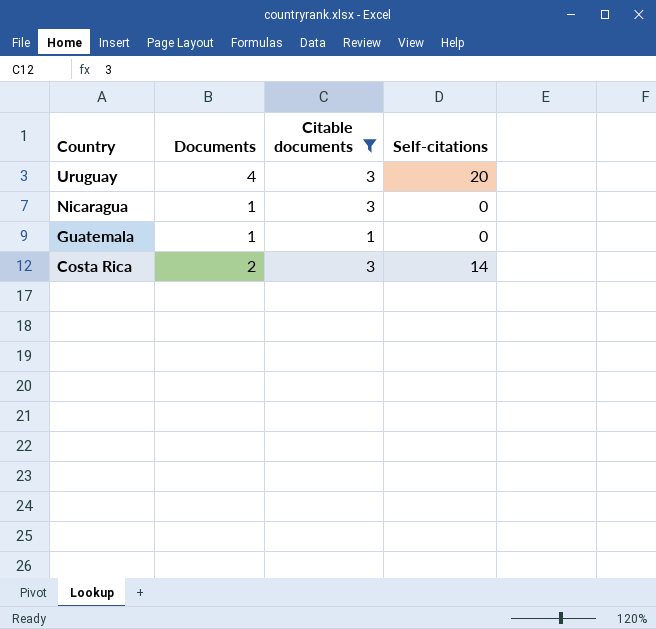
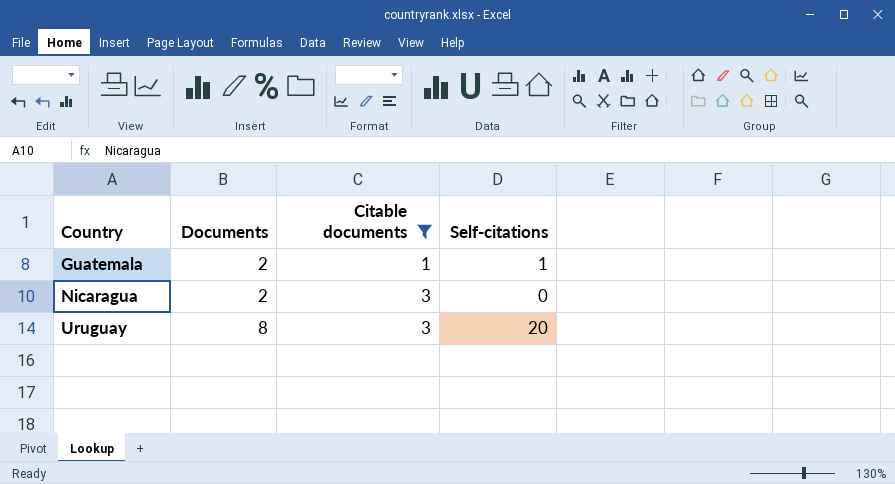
row order: Country descending -> Country ascending
row Costa Rica: 2 | 3 | 14 -> none
Guatemala | Documents: 1 -> 2
Guatemala | Self-citations: 0 -> 1
Nicaragua | Documents: 1 -> 2
Uruguay | Documents: 4 -> 8

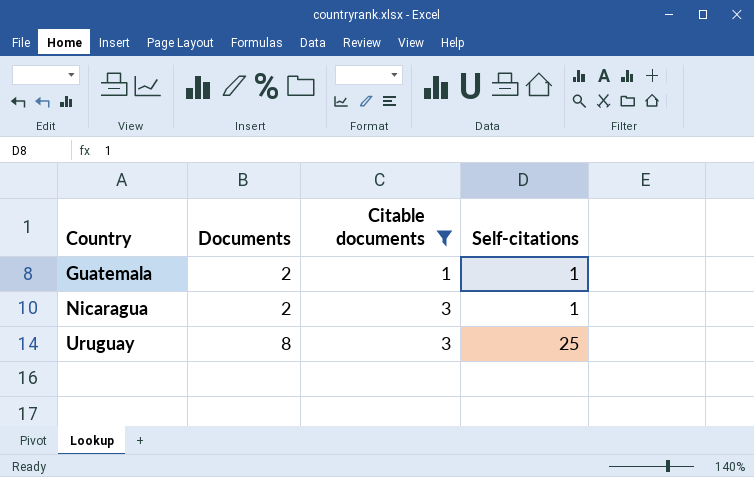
Nicaragua | Self-citations: 0 -> 1
Uruguay | Self-citations: 20 -> 25

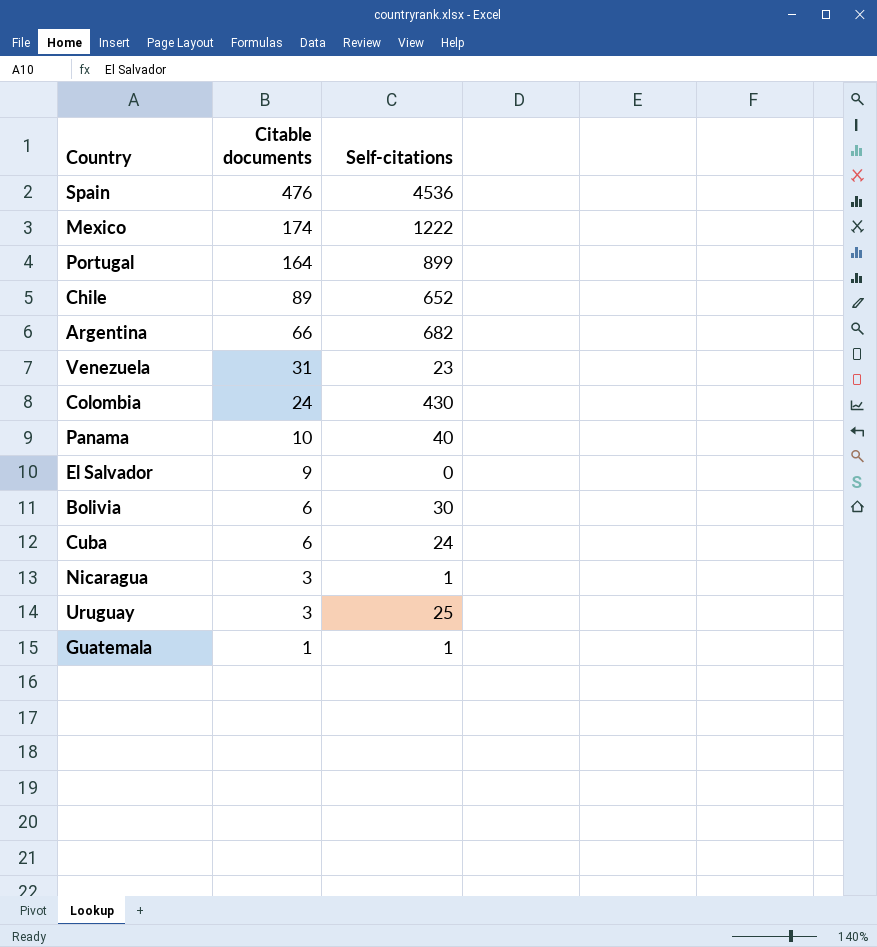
filter: Citable documents <= 3 -> none
row order: Country ascending -> Citable documents descending
column Documents | position: 2 -> none

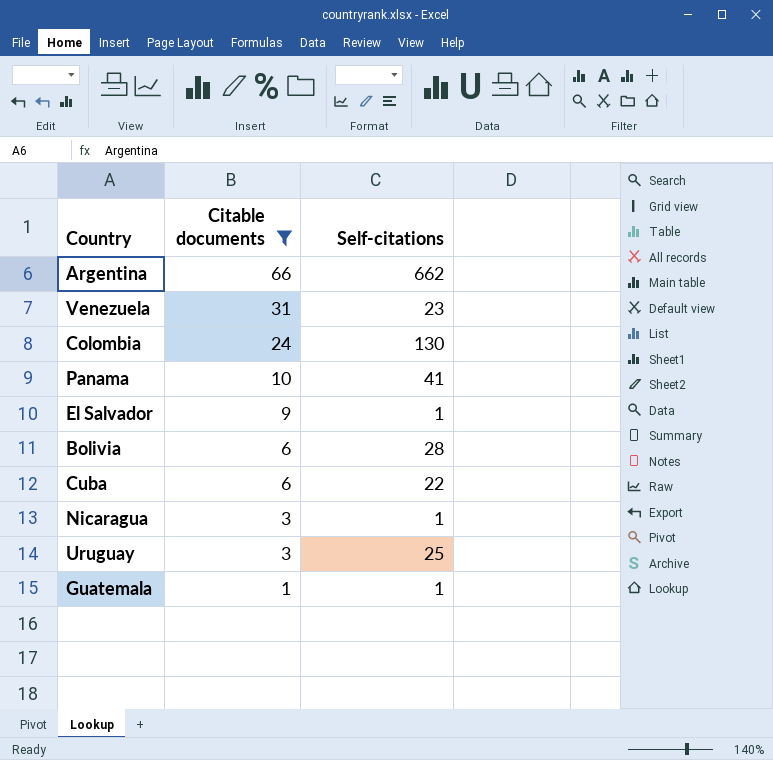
filter: none -> Citable documents <= 66
Argentina | Self-citations: 682 -> 662
Colombia | Self-citations: 430 -> 130
Panama | Self-citations: 40 -> 41
El Salvador | Self-citations: 0 -> 1
Bolivia | Self-citations: 30 -> 28
Cuba | Self-citations: 24 -> 22

